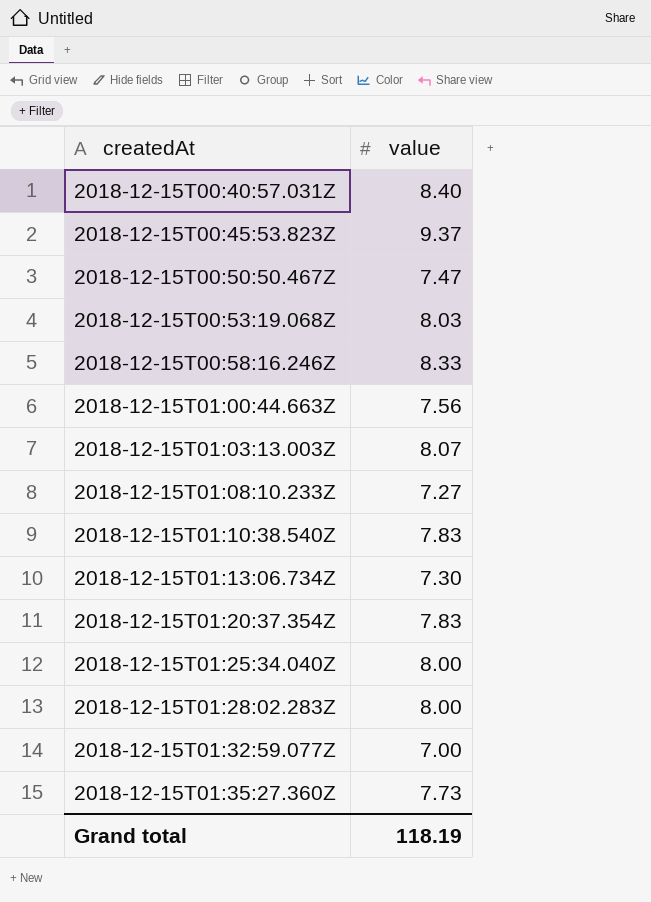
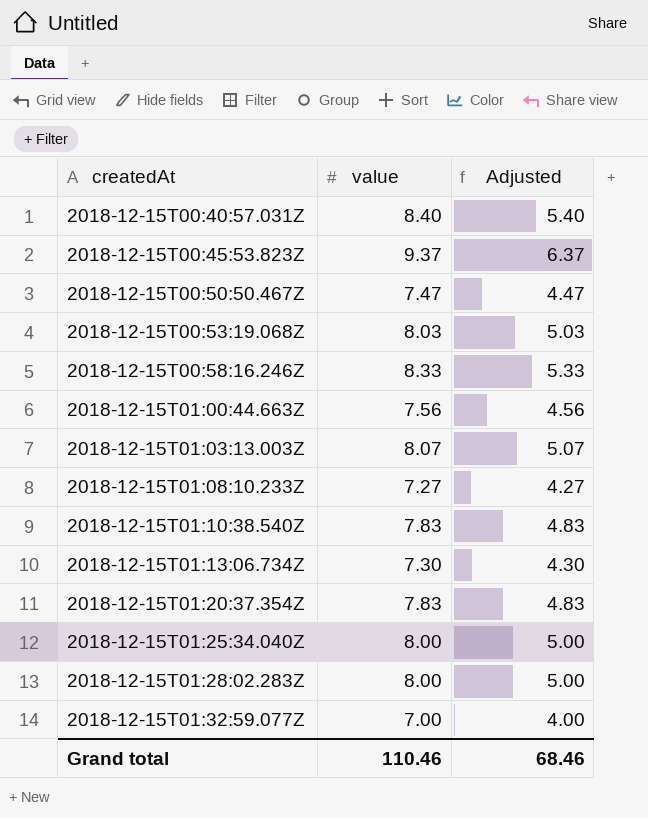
column Adjusted | formula: none -> [value] - 3
row 2018-12-15T01:35:27.360Z: 7.73 -> none
Grand total | value: 118.19 -> 110.46

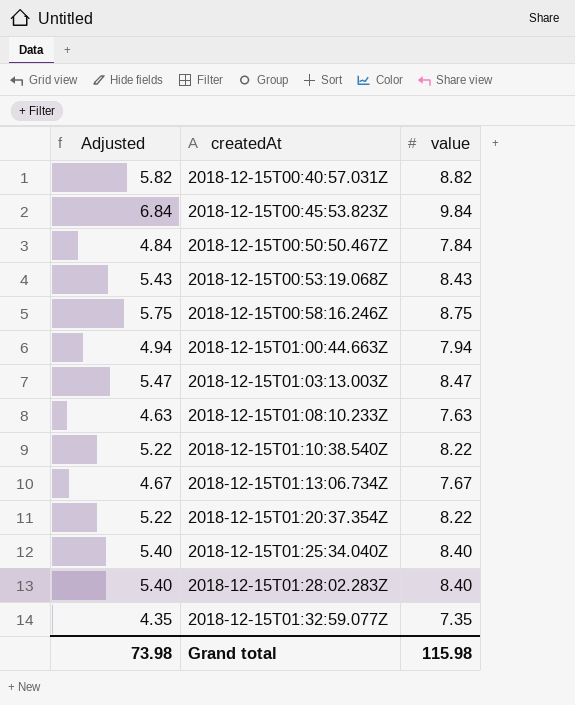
column Adjusted | position: 3 -> 1
2018-12-15T00:40:57.031Z | Adjusted: 5.40 -> 5.82
2018-12-15T00:40:57.031Z | value: 8.40 -> 8.82
2018-12-15T00:45:53.823Z | Adjusted: 6.37 -> 6.84
2018-12-15T00:45:53.823Z | value: 9.37 -> 9.84
2018-12-15T00:50:50.467Z | Adjusted: 4.47 -> 4.84
2018-12-15T00:50:50.467Z | value: 7.47 -> 7.84
2018-12-15T00:53:19.068Z | Adjusted: 5.03 -> 5.43
2018-12-15T00:53:19.068Z | value: 8.03 -> 8.43
2018-12-15T00:58:16.246Z | Adjusted: 5.33 -> 5.75
2018-12-15T00:58:16.246Z | value: 8.33 -> 8.75
2018-12-15T01:00:44.663Z | Adjusted: 4.56 -> 4.94
2018-12-15T01:00:44.663Z | value: 7.56 -> 7.94
2018-12-15T01:03:13.003Z | Adjusted: 5.07 -> 5.47
2018-12-15T01:03:13.003Z | value: 8.07 -> 8.47
2018-12-15T01:08:10.233Z | Adjusted: 4.27 -> 4.63
2018-12-15T01:08:10.233Z | value: 7.27 -> 7.63
2018-12-15T01:10:38.540Z | Adjusted: 4.83 -> 5.22
2018-12-15T01:10:38.540Z | value: 7.83 -> 8.22
2018-12-15T01:13:06.734Z | Adjusted: 4.30 -> 4.67
2018-12-15T01:13:06.734Z | value: 7.30 -> 7.67
2018-12-15T01:20:37.354Z | Adjusted: 4.83 -> 5.22
2018-12-15T01:20:37.354Z | value: 7.83 -> 8.22
2018-12-15T01:25:34.040Z | Adjusted: 5.00 -> 5.40
2018-12-15T01:25:34.040Z | value: 8.00 -> 8.40
2018-12-15T01:28:02.283Z | Adjusted: 5.00 -> 5.40
2018-12-15T01:28:02.283Z | value: 8.00 -> 8.40
2018-12-15T01:32:59.077Z | Adjusted: 4.00 -> 4.35
2018-12-15T01:32:59.077Z | value: 7.00 -> 7.35
Grand total | Adjusted: 68.46 -> 73.98
Grand total | value: 110.46 -> 115.98

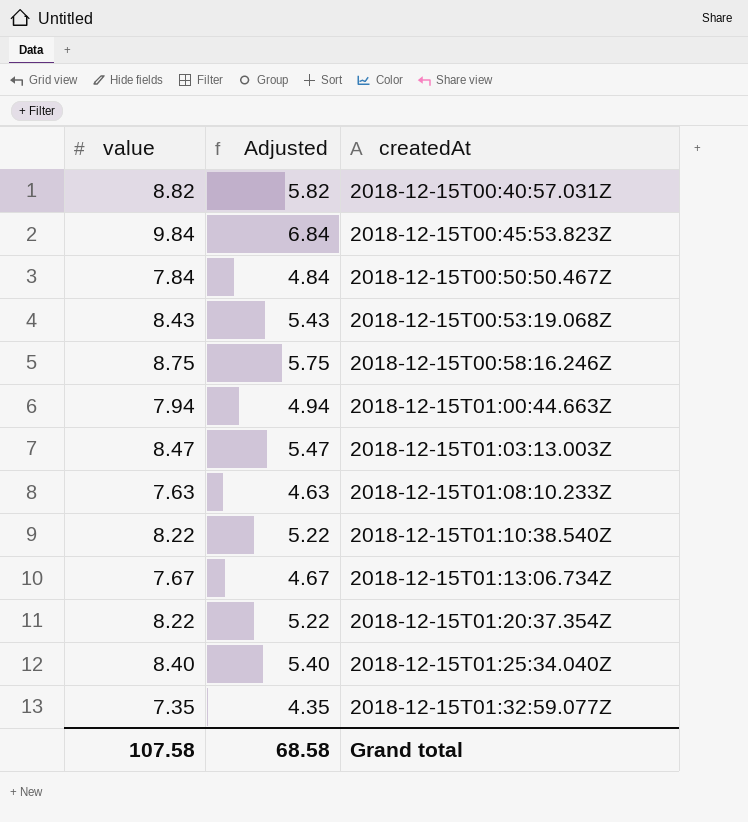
column value | position: 3 -> 1
row 2018-12-15T01:28:02.283Z: 5.40 | 8.40 -> none
Grand total | value: 115.98 -> 107.58
Grand total | Adjusted: 73.98 -> 68.58

